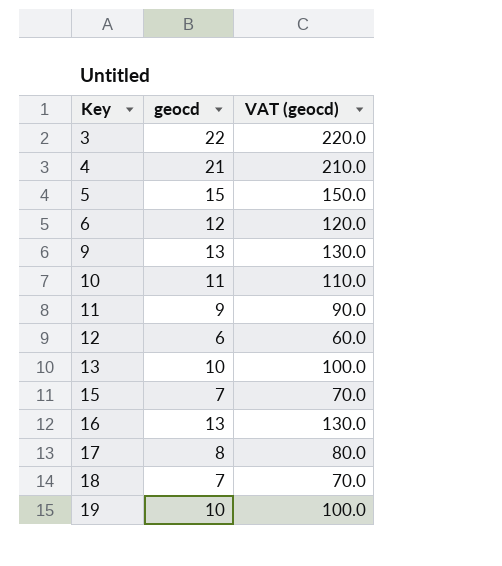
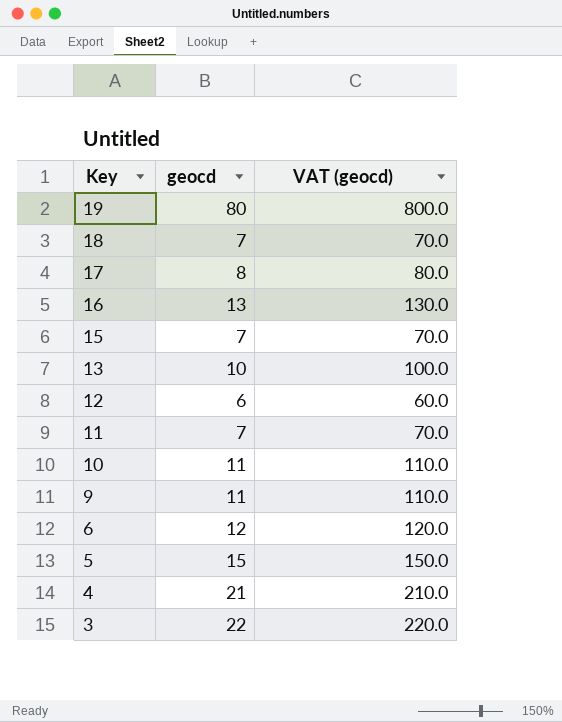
row order: Key ascending -> Key descending
19 | geocd: 10 -> 80
19 | VAT (geocd): 100.0 -> 800.0
11 | geocd: 9 -> 7
11 | VAT (geocd): 90.0 -> 70.0
9 | geocd: 13 -> 11
9 | VAT (geocd): 130.0 -> 110.0

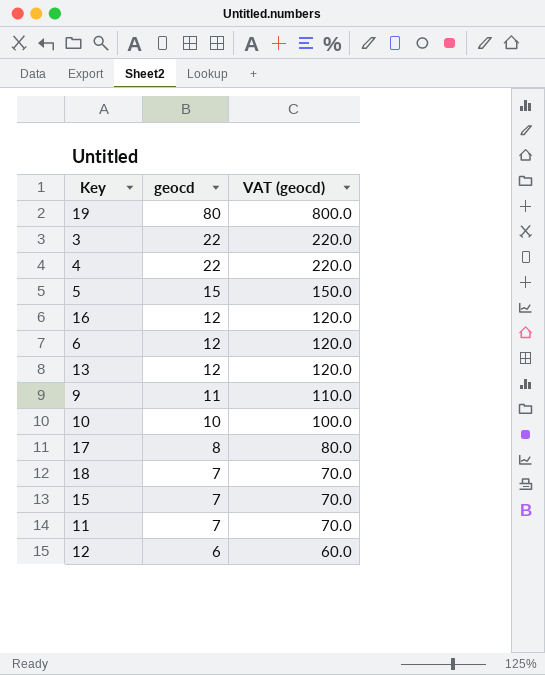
row order: Key descending -> geocd descending
4 | geocd: 21 -> 22
4 | VAT (geocd): 210.0 -> 220.0
16 | geocd: 13 -> 12
16 | VAT (geocd): 130.0 -> 120.0
13 | geocd: 10 -> 12
13 | VAT (geocd): 100.0 -> 120.0
10 | geocd: 11 -> 10
10 | VAT (geocd): 110.0 -> 100.0

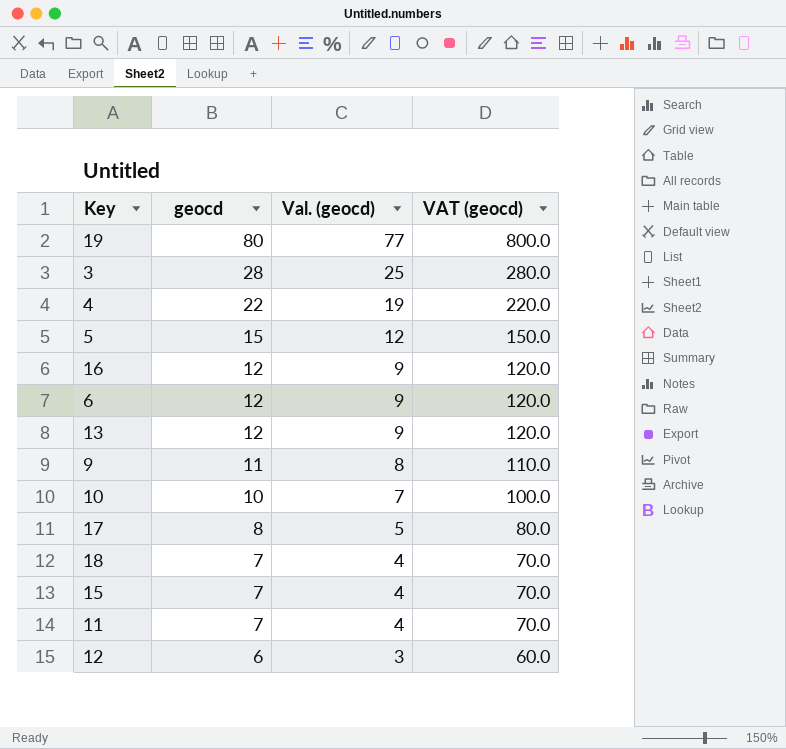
column Val. (geocd) | formula: none -> [geocd] - 3
3 | geocd: 22 -> 28
3 | VAT (geocd): 220.0 -> 280.0

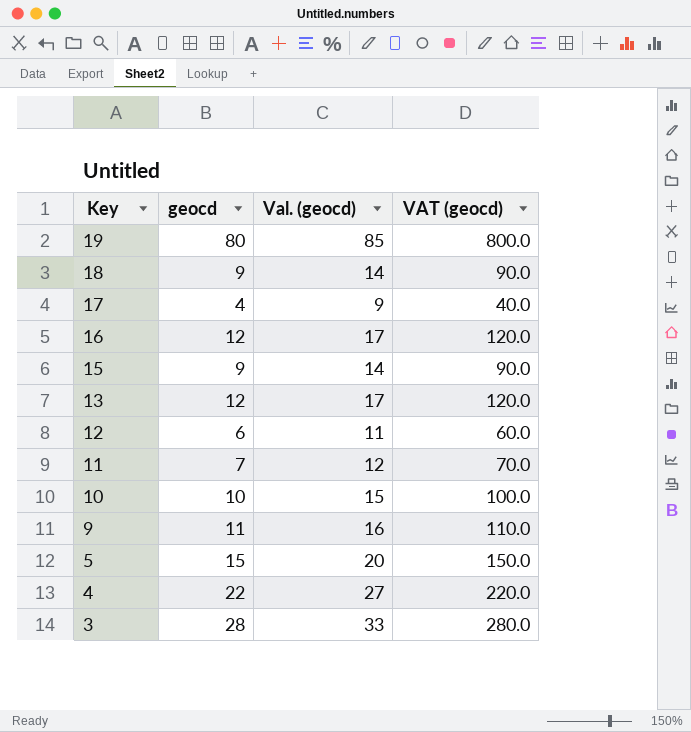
row order: geocd descending -> Key descending
column Val. (geocd) | formula: [geocd] - 3 -> [geocd] + 5
row 6: 12 | 9 | 120.0 -> none
18 | geocd: 7 -> 9
18 | VAT (geocd): 70.0 -> 90.0
17 | geocd: 8 -> 4
17 | VAT (geocd): 80.0 -> 40.0
15 | geocd: 7 -> 9
15 | VAT (geocd): 70.0 -> 90.0

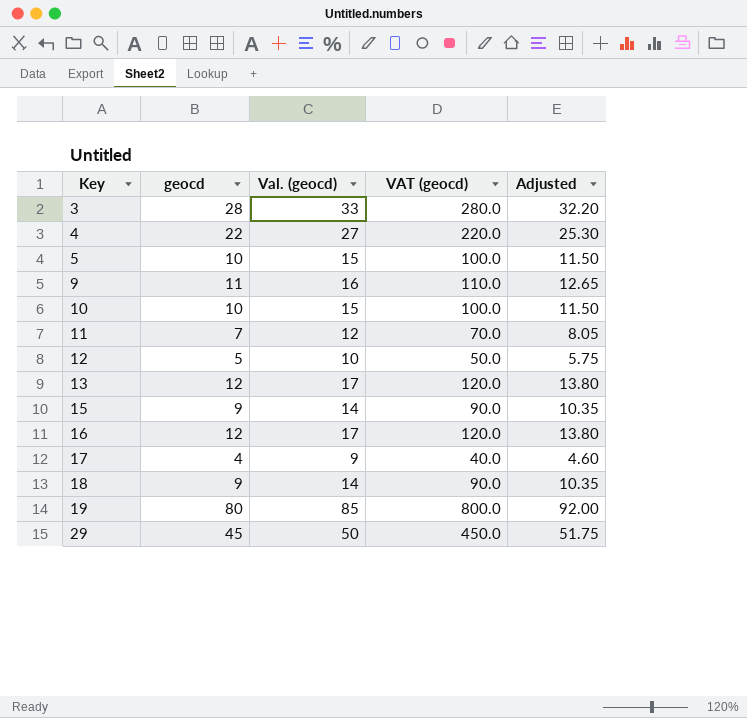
row order: Key descending -> Key ascending
column Adjusted | formula: none -> [geocd] * 1.15
5 | geocd: 15 -> 10
5 | Val. (geocd): 20 -> 15
5 | VAT (geocd): 150.0 -> 100.0
12 | geocd: 6 -> 5
12 | Val. (geocd): 11 -> 10
12 | VAT (geocd): 60.0 -> 50.0
row 29: none -> 45 | 50 | 450.0 | 51.75

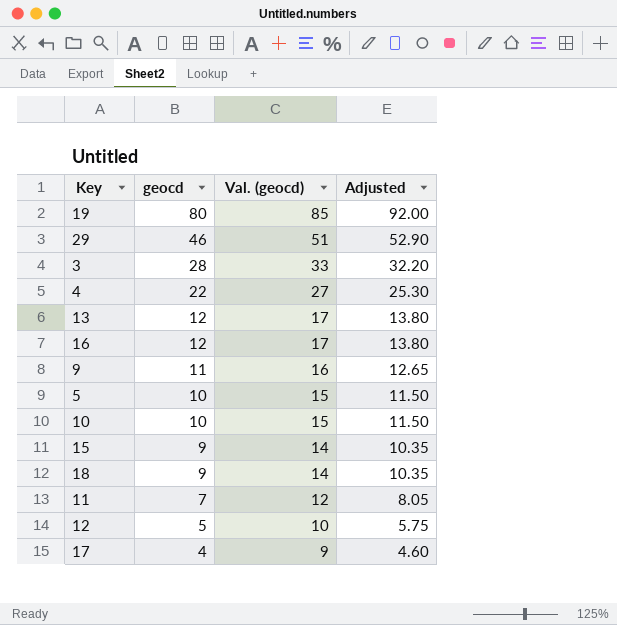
row order: Key ascending -> geocd descending
column VAT (geocd) | formula: [geocd] * 10 -> none
29 | geocd: 45 -> 46
29 | Val. (geocd): 50 -> 51
29 | Adjusted: 51.75 -> 52.90

